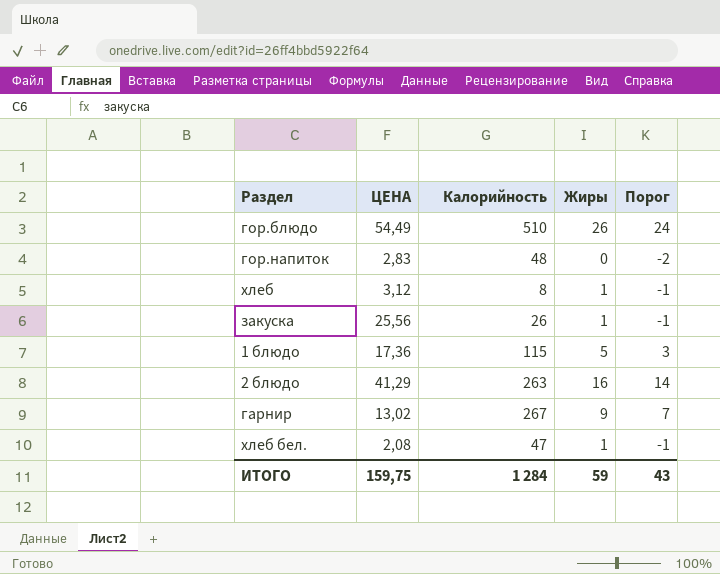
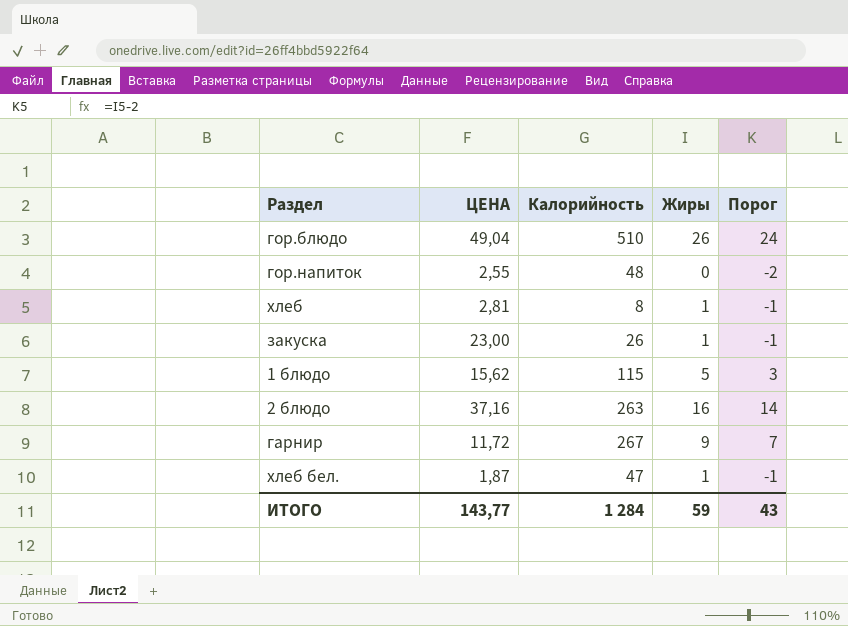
гор.блюдо | ЦЕНА: 54,49 -> 49,04
гор.напиток | ЦЕНА: 2,83 -> 2,55
хлеб | ЦЕНА: 3,12 -> 2,81
закуска | ЦЕНА: 25,56 -> 23,00
1 блюдо | ЦЕНА: 17,36 -> 15,62
2 блюдо | ЦЕНА: 41,29 -> 37,16
гарнир | ЦЕНА: 13,02 -> 11,72
хлеб бел. | ЦЕНА: 2,08 -> 1,87
ИТОГО | ЦЕНА: 159,75 -> 143,77

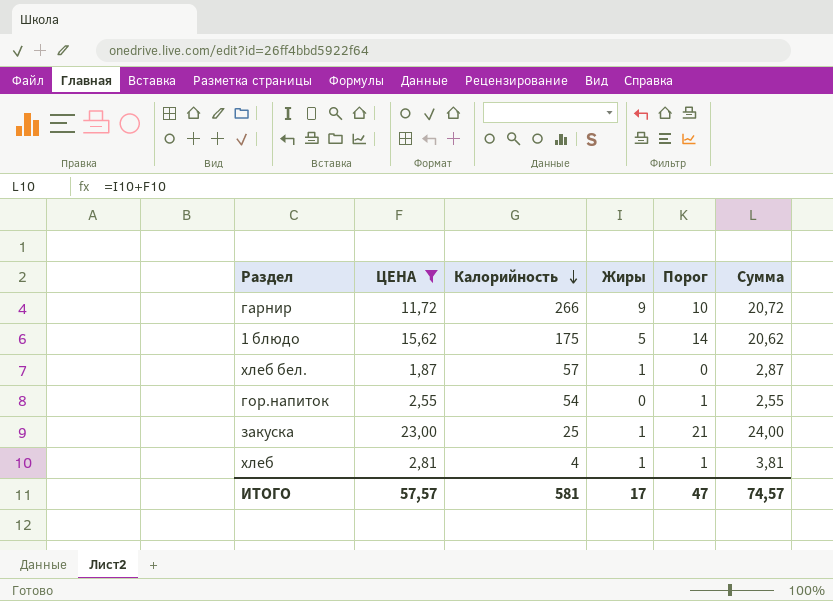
filter: none -> ЦЕНА <= 23,00
row order: none -> Калорийность descending
column Порог | formula: [Жиры] - 2 -> [ЦЕНА] - 2
column Сумма | formula: none -> [ЦЕНА] + [Жиры]
гарнир | Калорийность: 267 -> 266
1 блюдо | Калорийность: 115 -> 175
хлеб бел. | Калорийность: 47 -> 57
гор.напиток | Калорийность: 48 -> 54
закуска | Калорийность: 26 -> 25
хлеб | Калорийность: 8 -> 4
ИТОГО | ЦЕНА: 143,77 -> 57,57
ИТОГО | Калорийность: 1 284 -> 581
ИТОГО | Жиры: 59 -> 17
ИТОГО | Порог: 43 -> 47

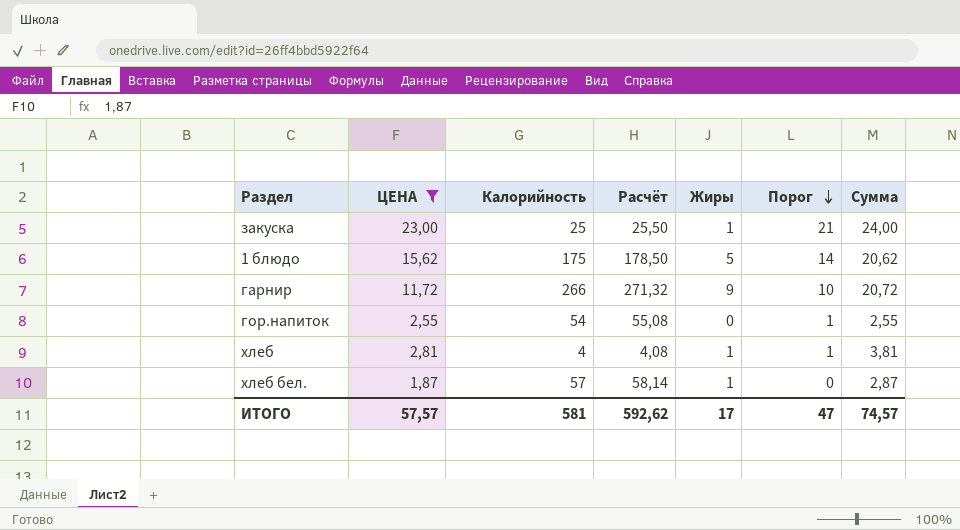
row order: Калорийность descending -> Порог descending
column Расчёт | formula: none -> [Калорийность] * 1,02

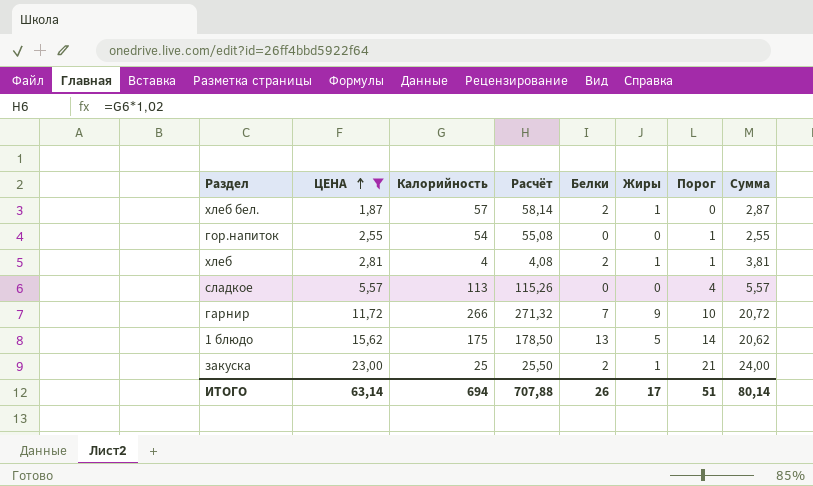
row order: Порог descending -> ЦЕНА ascending
column Белки | position: none -> 5
row сладкое: none -> 5,57 | 113 | 115,26 | 0 | 0 | 4 | 5,57
ИТОГО | ЦЕНА: 57,57 -> 63,14
ИТОГО | Калорийность: 581 -> 694
ИТОГО | Расчёт: 592,62 -> 707,88
ИТОГО | Порог: 47 -> 51
ИТОГО | Сумма: 74,57 -> 80,14

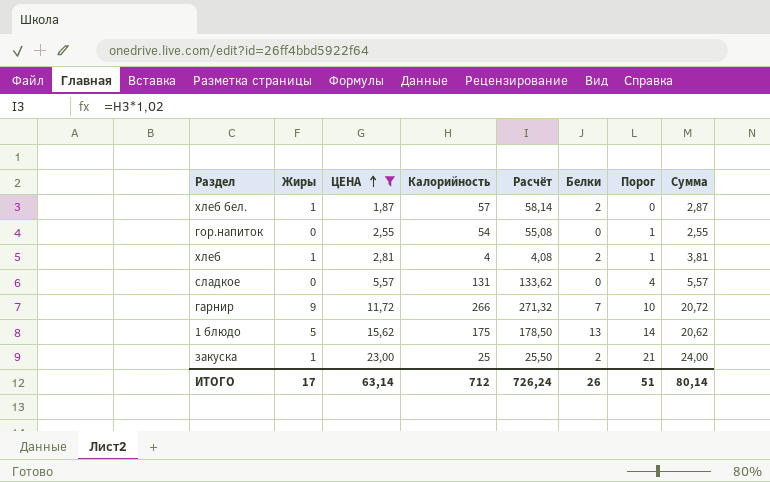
column Жиры | position: 6 -> 2
сладкое | Калорийность: 113 -> 131
сладкое | Расчёт: 115,26 -> 133,62
ИТОГО | Калорийность: 694 -> 712
ИТОГО | Расчёт: 707,88 -> 726,24

